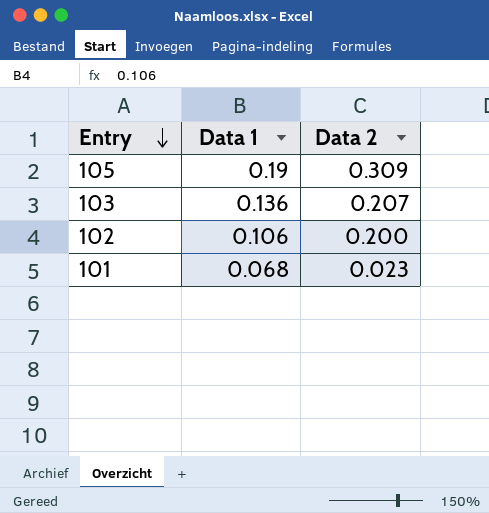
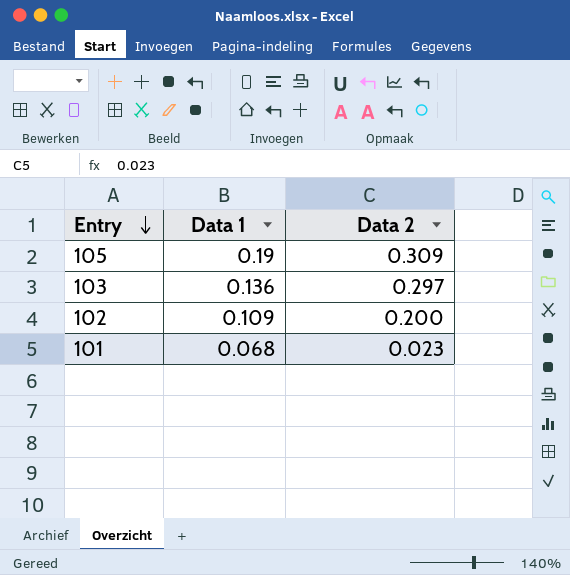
103 | Data 2: 0.207 -> 0.297
102 | Data 1: 0.106 -> 0.109

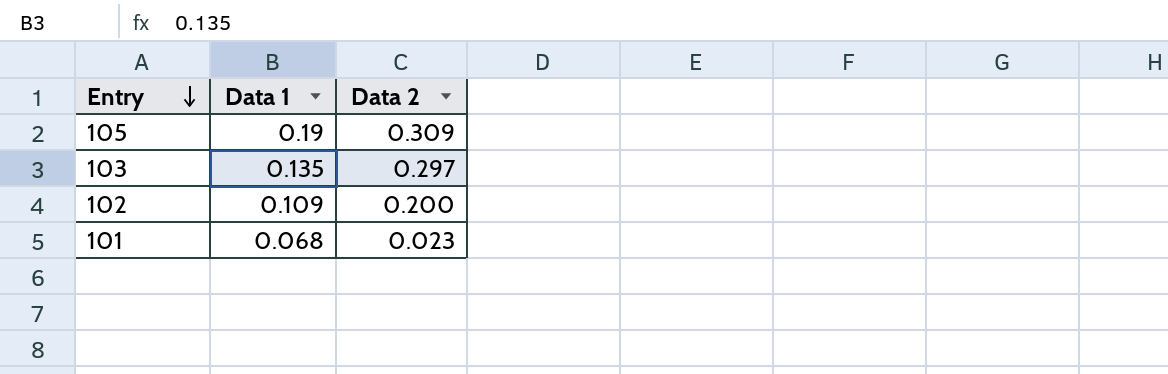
103 | Data 1: 0.136 -> 0.135

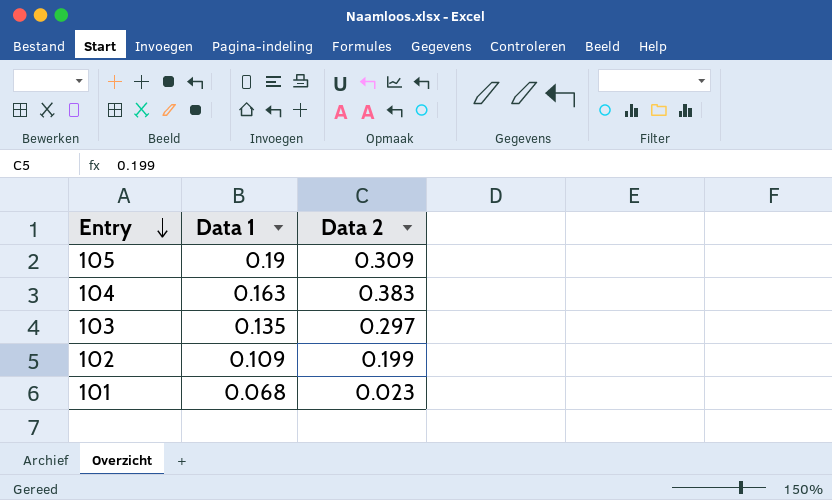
row 104: none -> 0.163 | 0.383
102 | Data 2: 0.200 -> 0.199

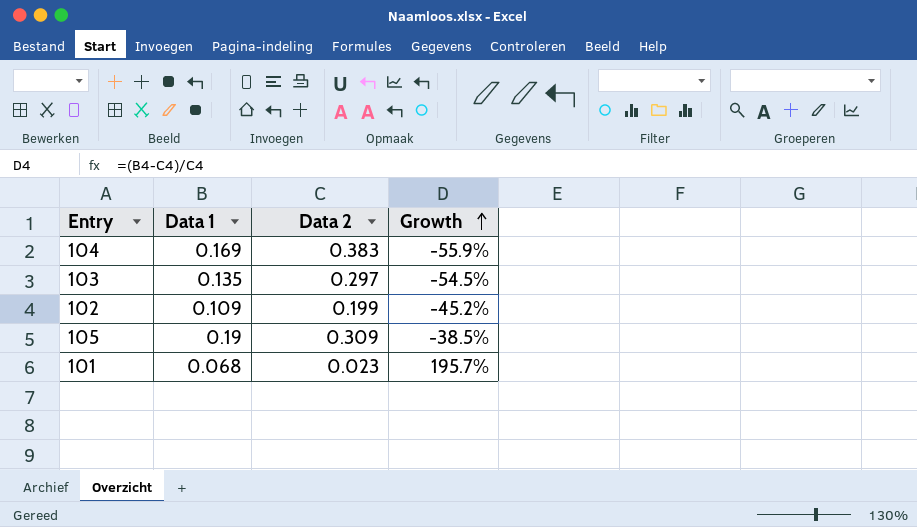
row order: Entry descending -> Growth ascending
column Growth | formula: none -> ([Data 1] - [Data 2]) / [Data 2]
104 | Data 1: 0.163 -> 0.169

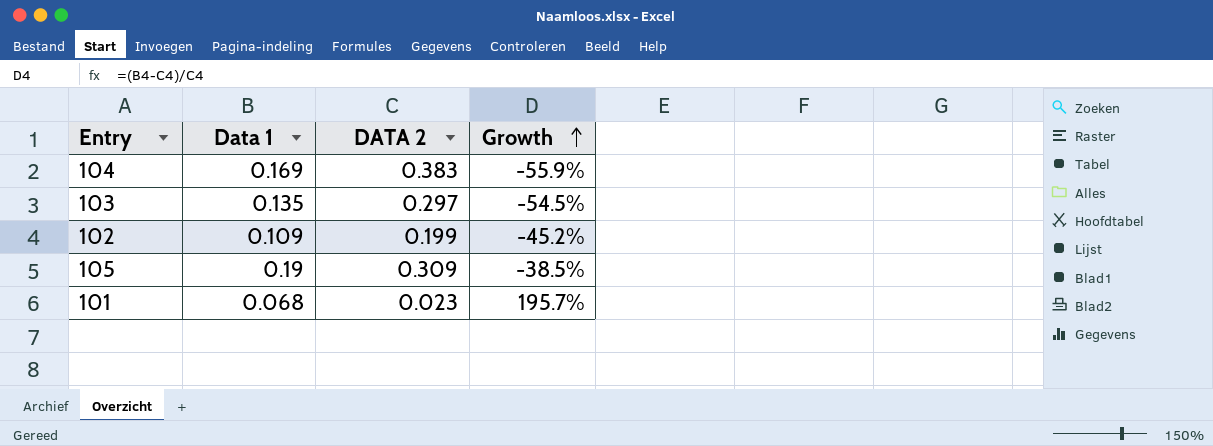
column name: Data 2 -> DATA 2

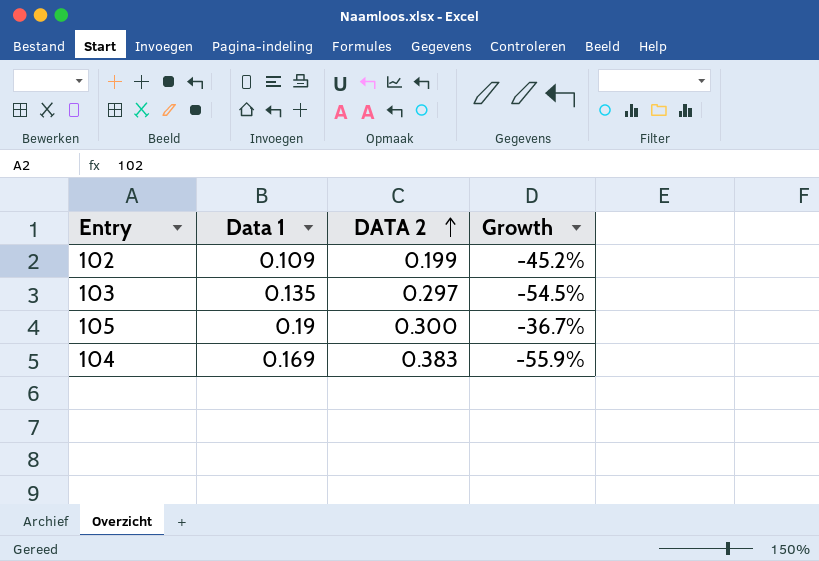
row order: Growth ascending -> DATA 2 ascending
row 101: 0.068 | 0.023 | 195.7% -> none
105 | DATA 2: 0.309 -> 0.300
105 | Growth: -38.5% -> -36.7%

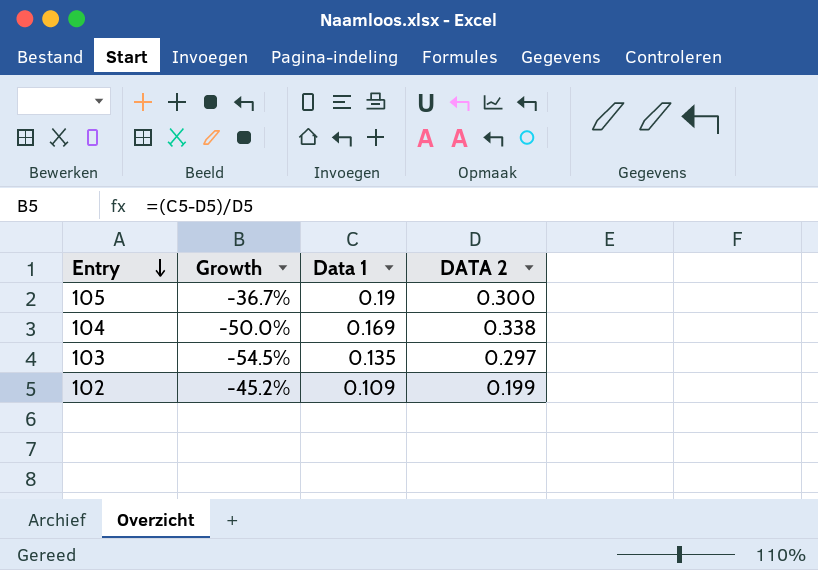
row order: DATA 2 ascending -> Entry descending
column Growth | position: 4 -> 2
104 | Growth: -55.9% -> -50.0%
104 | DATA 2: 0.383 -> 0.338

